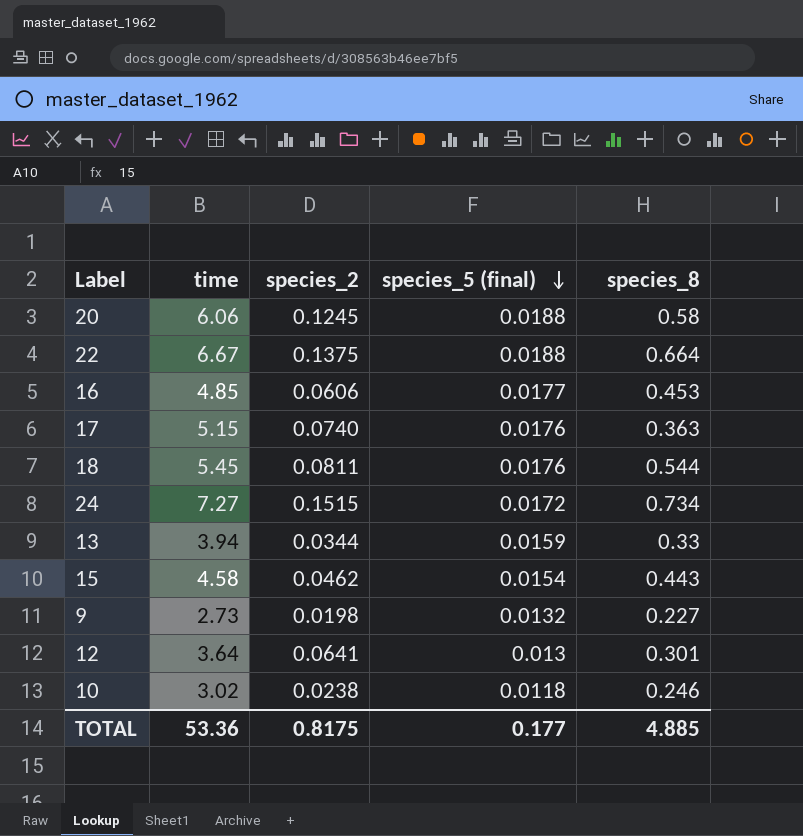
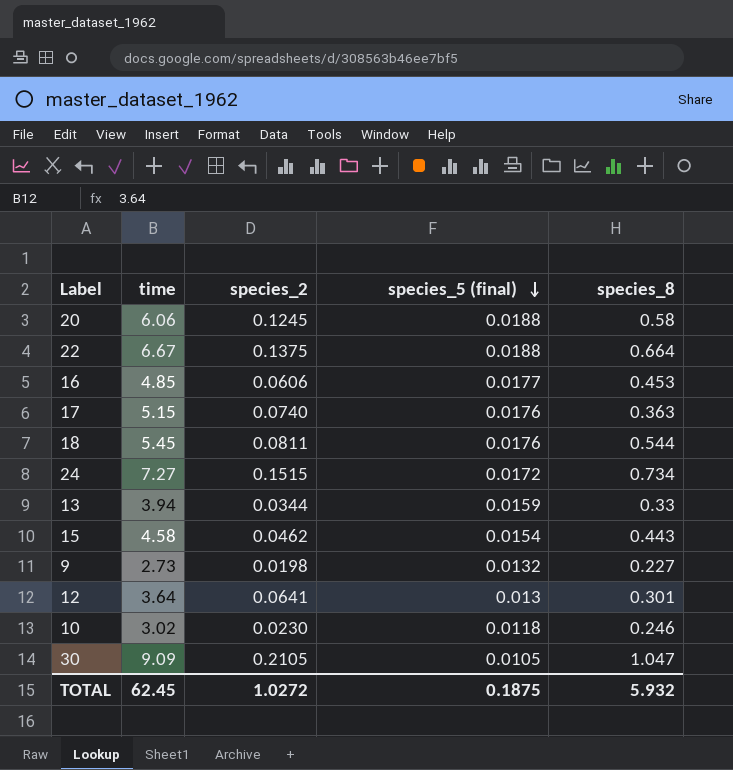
10 | species_2: 0.0238 -> 0.0230
row 30: none -> 9.09 | 0.2105 | 0.0105 | 1.047
TOTAL | time: 53.36 -> 62.45
TOTAL | species_2: 0.8175 -> 1.0272
TOTAL | species_5 (final): 0.177 -> 0.1875
TOTAL | species_8: 4.885 -> 5.932

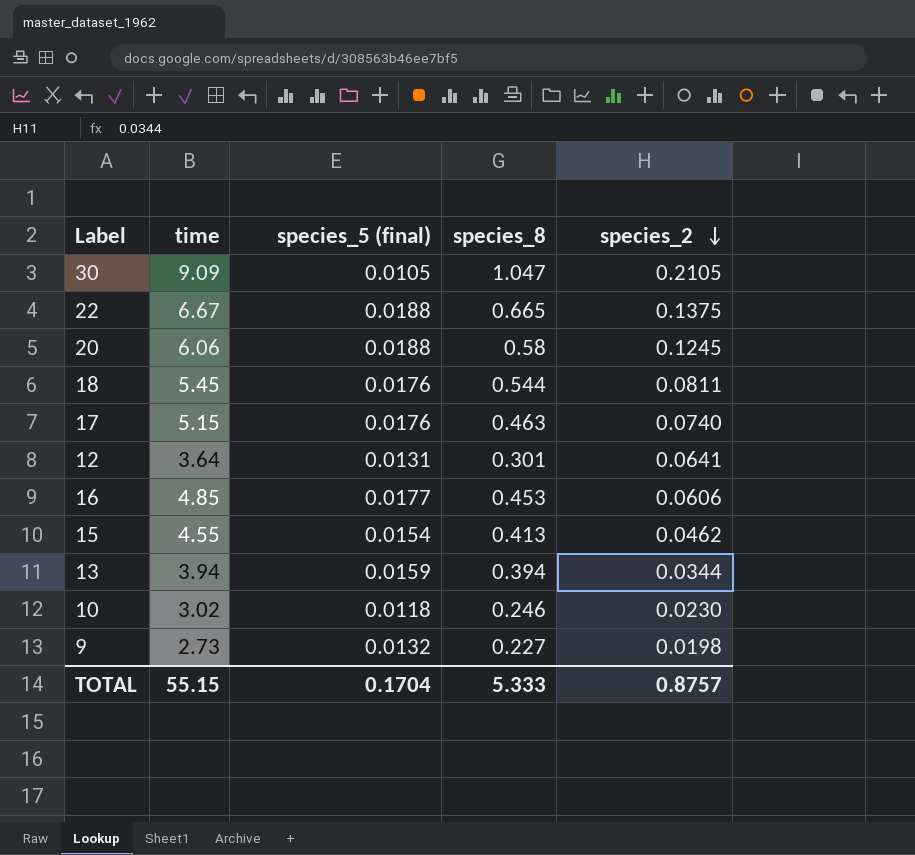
row order: species_5 (final) descending -> species_2 descending
column species_2 | position: 3 -> 5
row 24: 7.27 | 0.1515 | 0.0172 | 0.734 -> none
22 | species_8: 0.664 -> 0.665
17 | species_8: 0.363 -> 0.463
12 | species_5 (final): 0.013 -> 0.0131
15 | time: 4.58 -> 4.55
15 | species_8: 0.443 -> 0.413
13 | species_8: 0.33 -> 0.394
TOTAL | time: 62.45 -> 55.15
TOTAL | species_5 (final): 0.1875 -> 0.1704
TOTAL | species_8: 5.932 -> 5.333
TOTAL | species_2: 1.0272 -> 0.8757

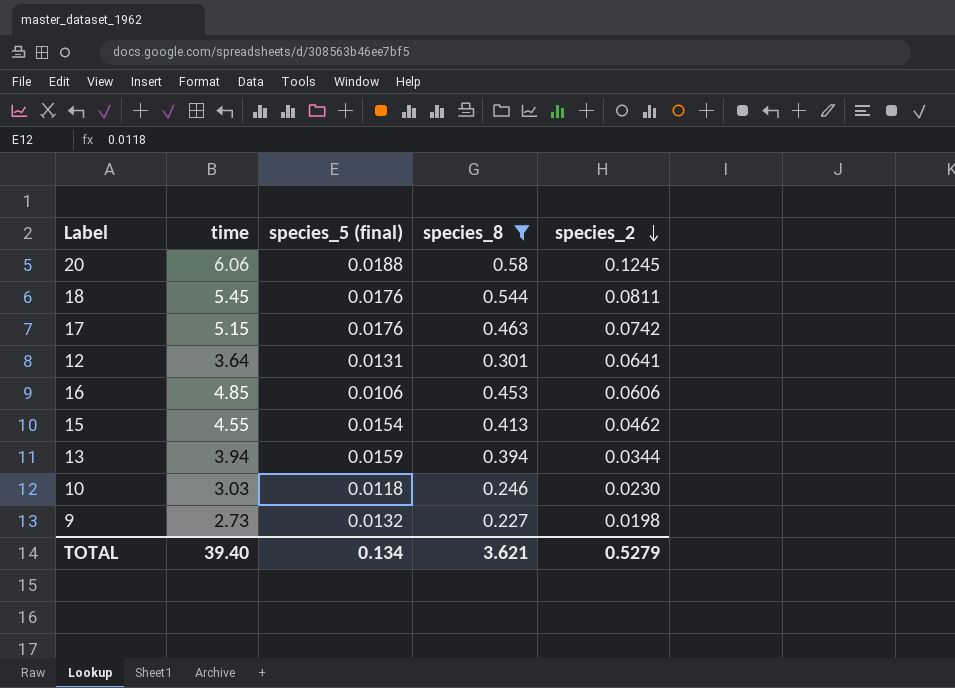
filter: none -> species_8 <= 0.58
17 | species_2: 0.0740 -> 0.0742
16 | species_5 (final): 0.0177 -> 0.0106
10 | time: 3.02 -> 3.03
TOTAL | time: 55.15 -> 39.40
TOTAL | species_5 (final): 0.1704 -> 0.134
TOTAL | species_8: 5.333 -> 3.621
TOTAL | species_2: 0.8757 -> 0.5279

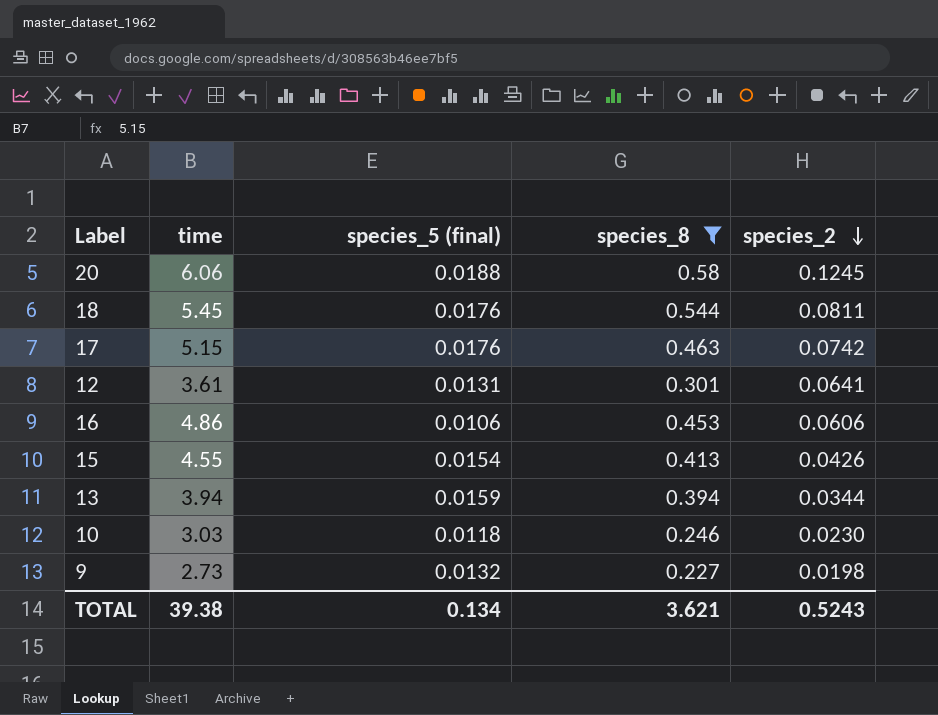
12 | time: 3.64 -> 3.61
16 | time: 4.85 -> 4.86
15 | species_2: 0.0462 -> 0.0426
TOTAL | time: 39.40 -> 39.38
TOTAL | species_2: 0.5279 -> 0.5243

